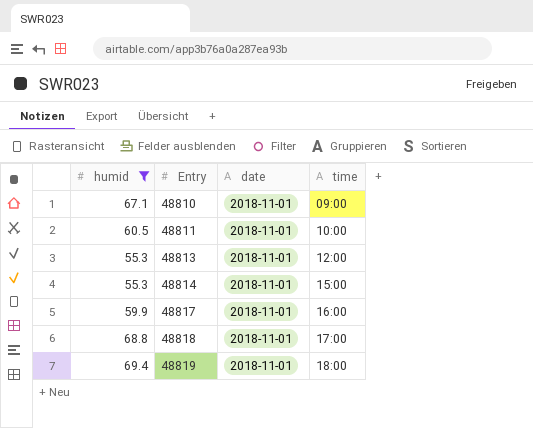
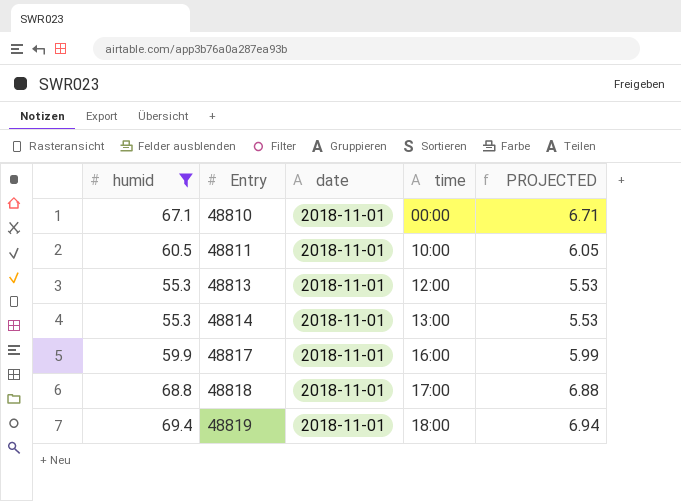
column PROJECTED | formula: none -> [humid] * 0.1
48810 | time: 09:00 -> 00:00
48814 | time: 15:00 -> 13:00

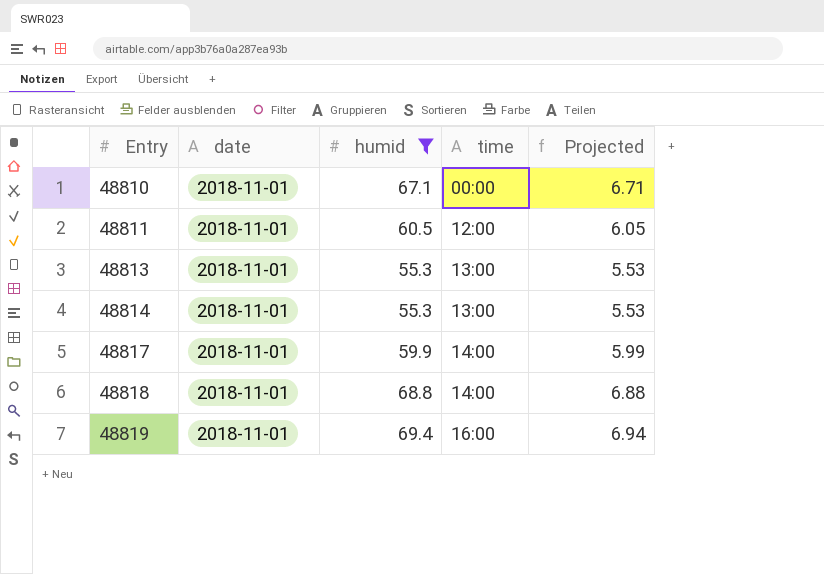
column humid | position: 1 -> 3
column name: PROJECTED -> Projected
48811 | time: 10:00 -> 12:00
48813 | time: 12:00 -> 13:00
48817 | time: 16:00 -> 14:00
48818 | time: 17:00 -> 14:00
48819 | time: 18:00 -> 16:00

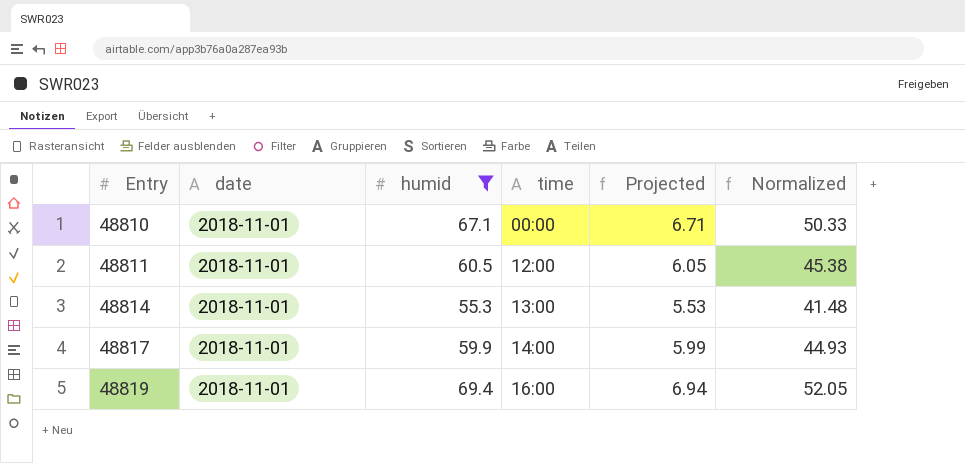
column Normalized | formula: none -> [humid] * 0.75
row 48813: 2018-11-01 | 55.3 | 13:00 | 5.53 -> none
row 48818: 2018-11-01 | 68.8 | 14:00 | 6.88 -> none

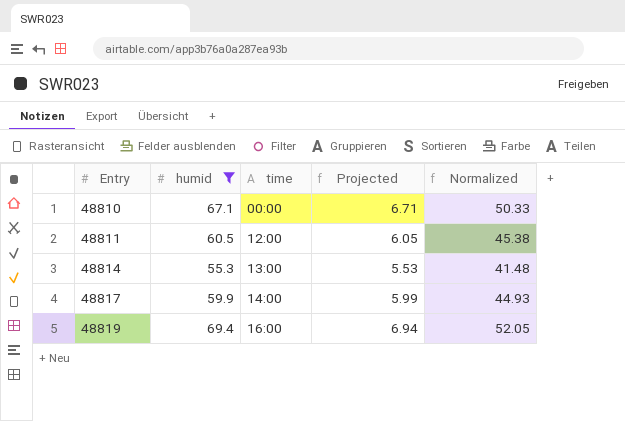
column date | position: 2 -> none

